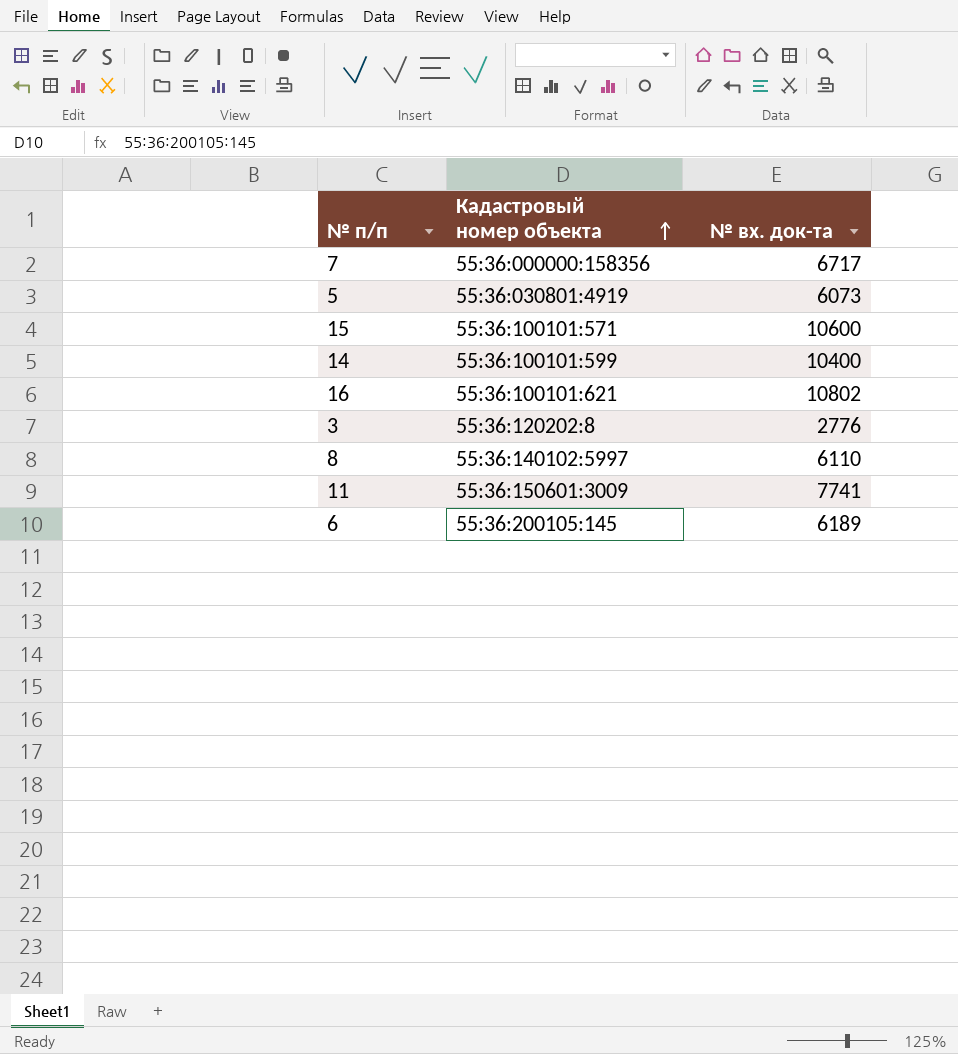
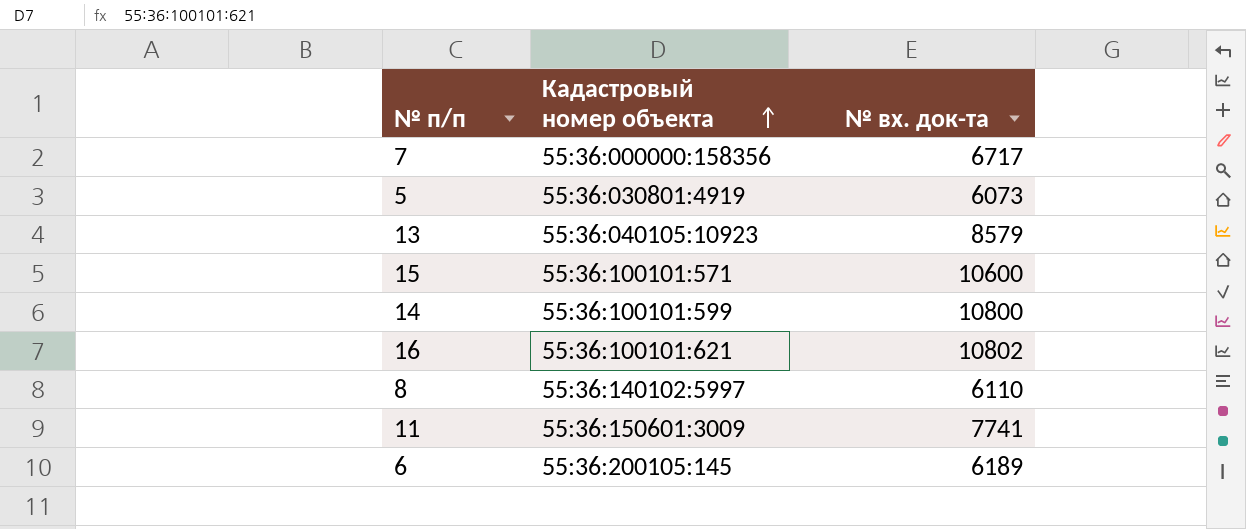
row 3: 55:36:120202:8 | 2776 -> none
row 13: none -> 55:36:040105:10923 | 8579
14 | № вх. док-та: 10400 -> 10800

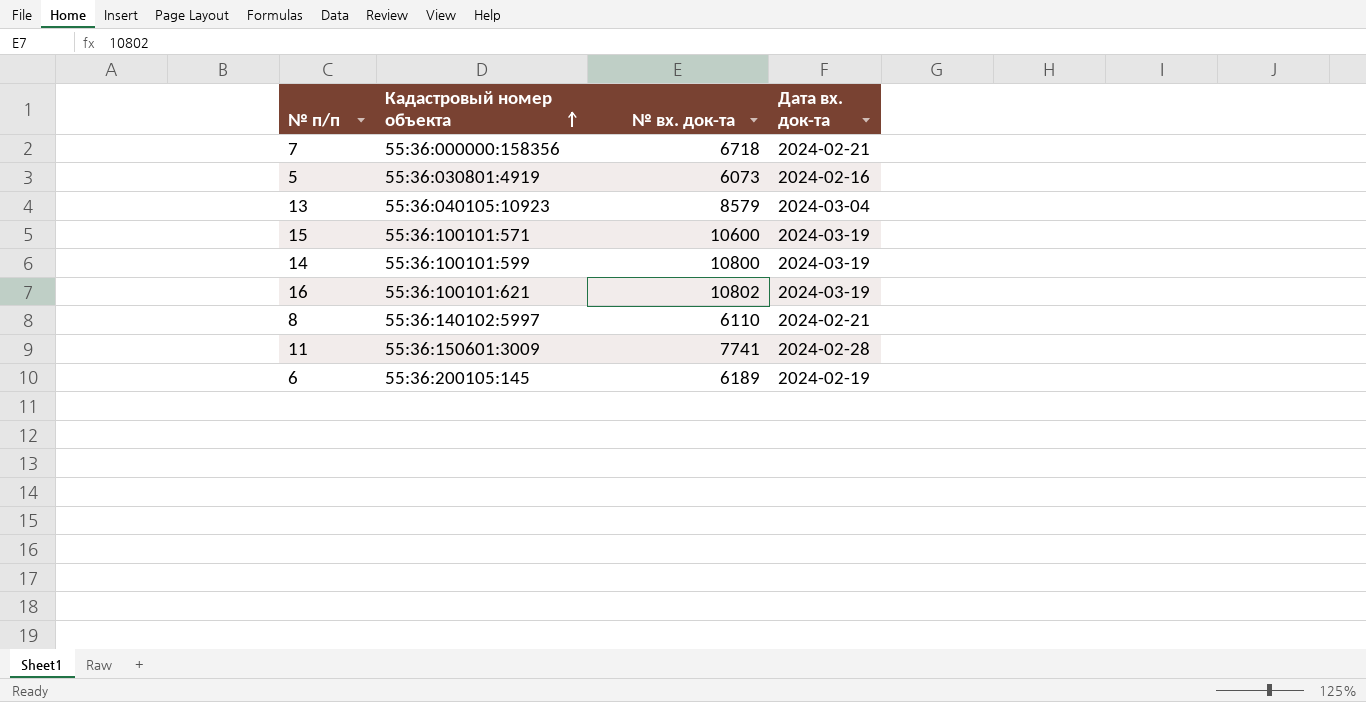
column Дата вх. док-та | position: none -> 4
7 | № вх. док-та: 6717 -> 6718

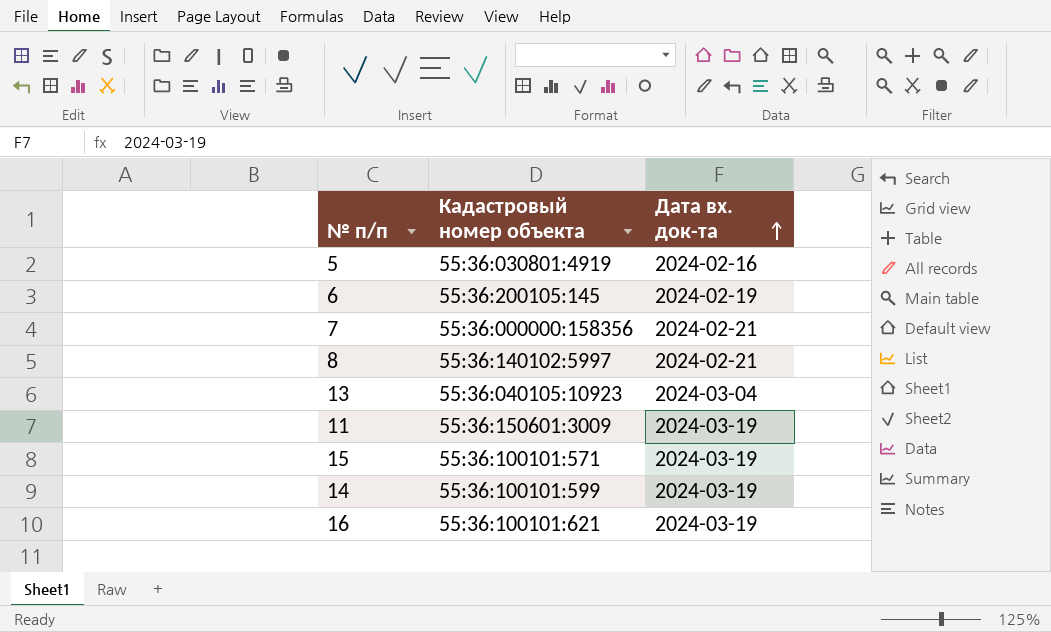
row order: Кадастровый номер объекта ascending -> Дата вх. док-та ascending
column № вх. док-та | position: 3 -> none
11 | Дата вх. док-та: 2024-02-28 -> 2024-03-19

